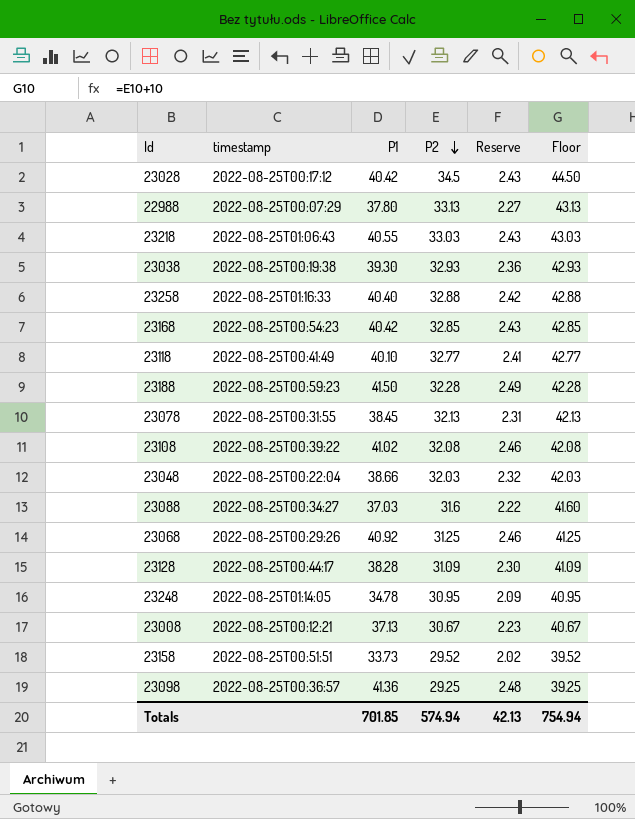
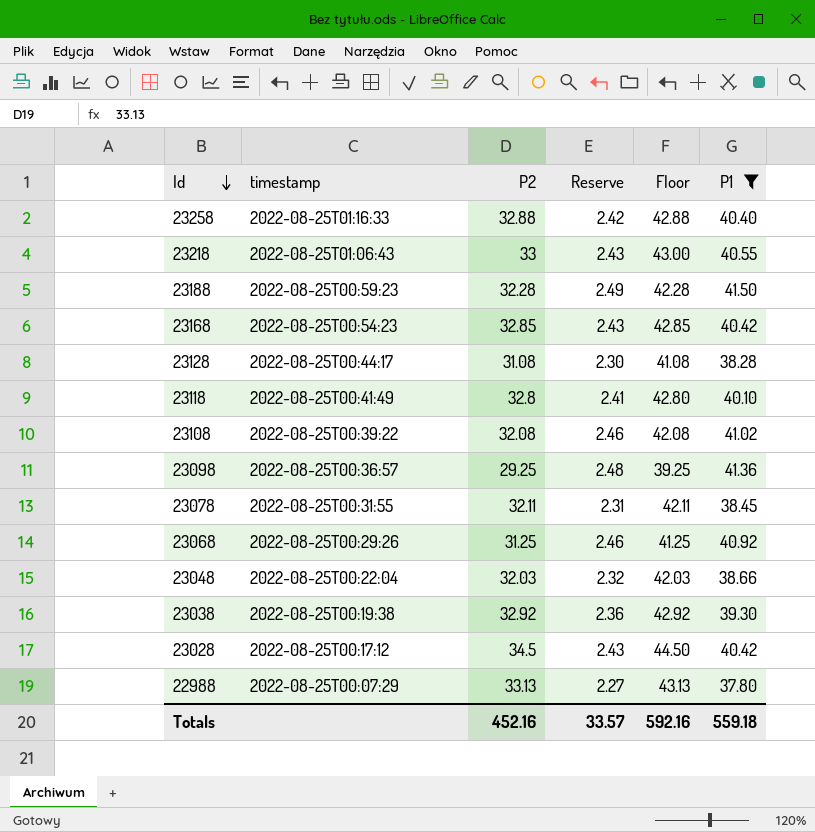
filter: none -> P1 >= 37.80
row order: P2 descending -> Id descending
column P1 | position: 3 -> 6
23218 | P2: 33.03 -> 33
23218 | Floor: 43.03 -> 43.00
23128 | P2: 31.09 -> 31.08
23128 | Floor: 41.09 -> 41.08
23118 | P2: 32.77 -> 32.8
23118 | Floor: 42.77 -> 42.80
23078 | P2: 32.13 -> 32.11
23078 | Floor: 42.13 -> 42.11
23038 | P2: 32.93 -> 32.92
23038 | Floor: 42.93 -> 42.92
Totals | P2: 574.94 -> 452.16
Totals | Reserve: 42.13 -> 33.57
Totals | Floor: 754.94 -> 592.16
Totals | P1: 701.85 -> 559.18

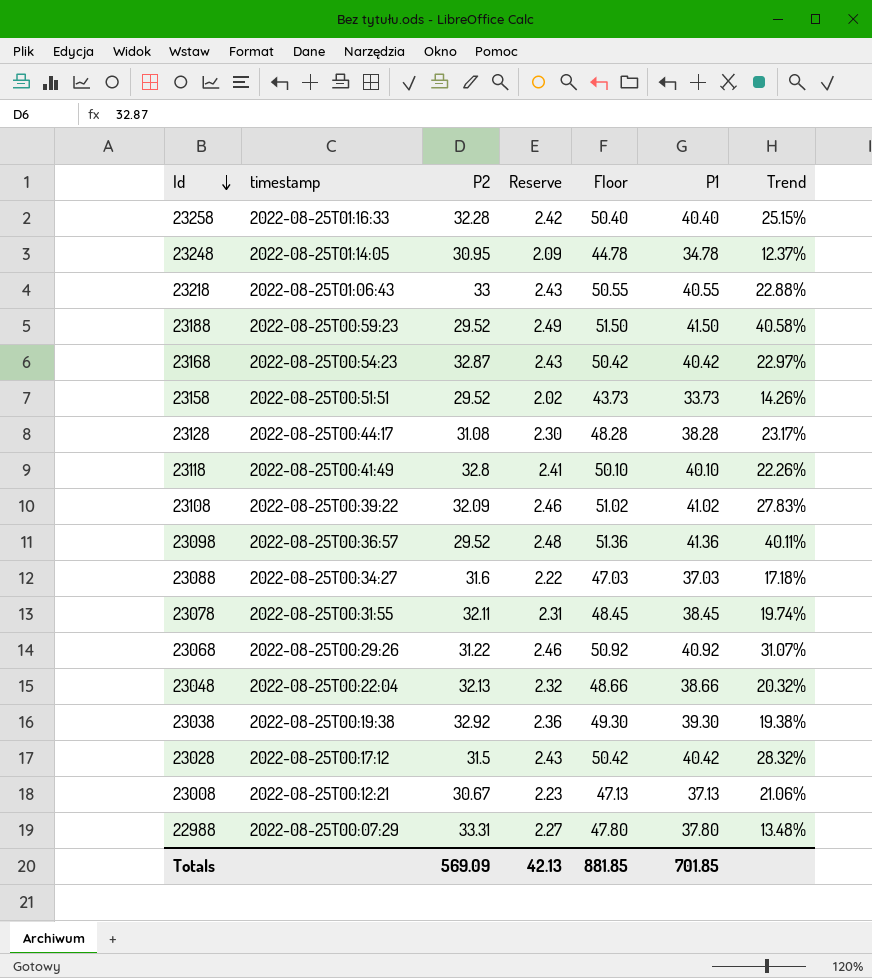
filter: P1 >= 37.80 -> none
column Floor | formula: [P2] + 10 -> [P1] + 10
column Trend | formula: none -> ([P1] - [P2]) / [P2]
23258 | P2: 32.88 -> 32.28
23188 | P2: 32.28 -> 29.52
23168 | P2: 32.85 -> 32.87
23108 | P2: 32.08 -> 32.09
23098 | P2: 29.25 -> 29.52
23068 | P2: 31.25 -> 31.22
23048 | P2: 32.03 -> 32.13
23028 | P2: 34.5 -> 31.5
22988 | P2: 33.13 -> 33.31
Totals | P2: 452.16 -> 569.09
Totals | Reserve: 33.57 -> 42.13
Totals | Floor: 592.16 -> 881.85
Totals | P1: 559.18 -> 701.85

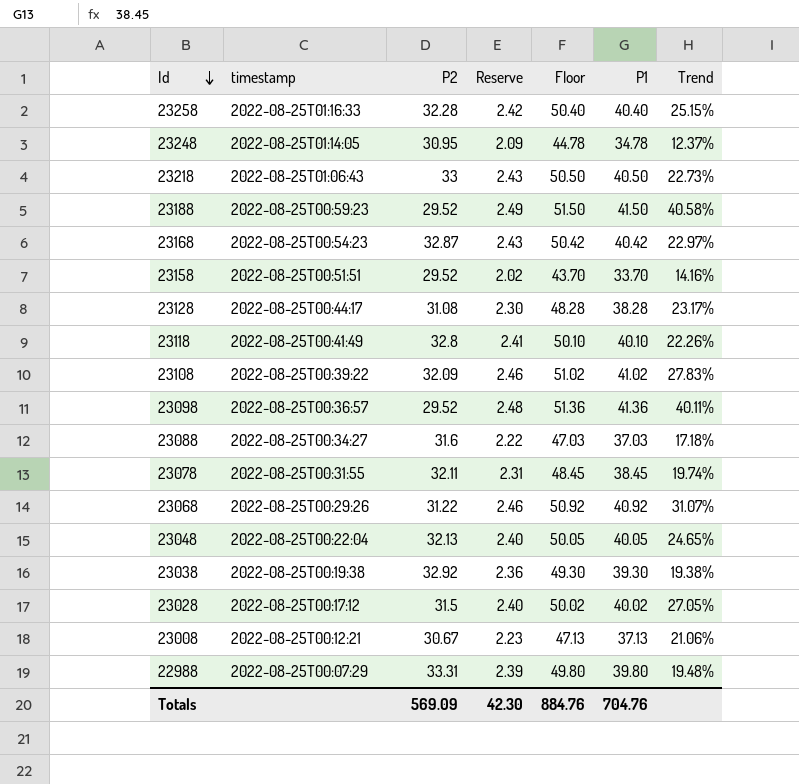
23218 | Floor: 50.55 -> 50.50
23218 | P1: 40.55 -> 40.50
23218 | Trend: 22.88% -> 22.73%
23158 | Floor: 43.73 -> 43.70
23158 | P1: 33.73 -> 33.70
23158 | Trend: 14.26% -> 14.16%
23048 | Reserve: 2.32 -> 2.40
23048 | Floor: 48.66 -> 50.05
23048 | P1: 38.66 -> 40.05
23048 | Trend: 20.32% -> 24.65%
23028 | Reserve: 2.43 -> 2.40
23028 | Floor: 50.42 -> 50.02
23028 | P1: 40.42 -> 40.02
23028 | Trend: 28.32% -> 27.05%
22988 | Reserve: 2.27 -> 2.39
22988 | Floor: 47.80 -> 49.80
22988 | P1: 37.80 -> 39.80
22988 | Trend: 13.48% -> 19.48%
Totals | Reserve: 42.13 -> 42.30
Totals | Floor: 881.85 -> 884.76
Totals | P1: 701.85 -> 704.76

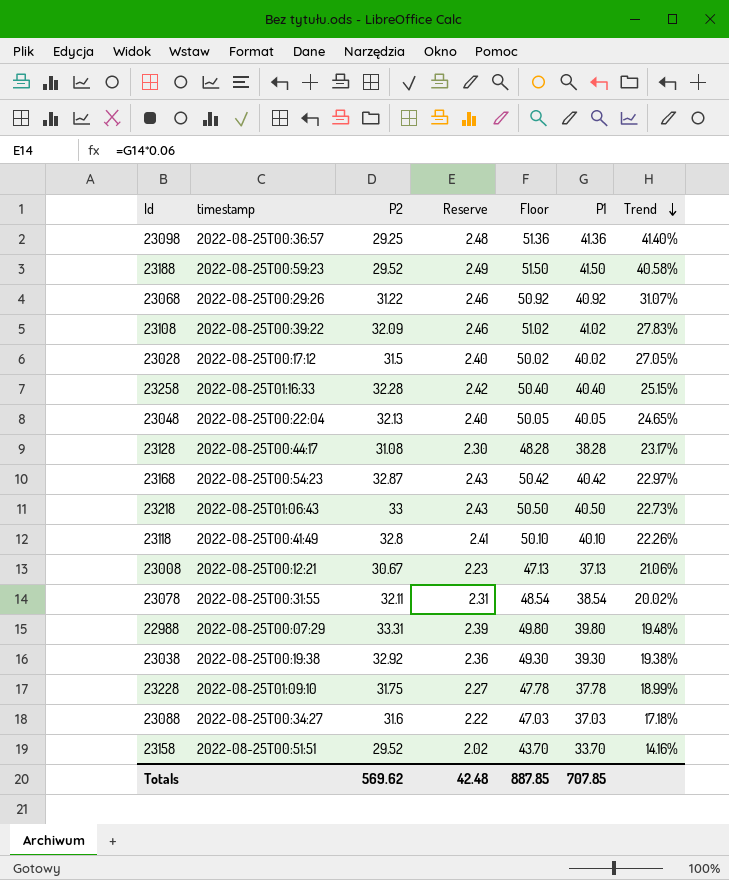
row order: Id descending -> Trend descending
row 23248: 2022-08-25T01:14:05 | 30.95 | 2.09 | 44.78 | 34.78 | 12.37% -> none
23098 | P2: 29.52 -> 29.25
23098 | Trend: 40.11% -> 41.40%
23078 | Floor: 48.45 -> 48.54
23078 | P1: 38.45 -> 38.54
23078 | Trend: 19.74% -> 20.02%
row 23228: none -> 2022-08-25T01:09:10 | 31.75 | 2.27 | 47.78 | 37.78 | 18.99%
Totals | P2: 569.09 -> 569.62
Totals | Reserve: 42.30 -> 42.48
Totals | Floor: 884.76 -> 887.85
Totals | P1: 704.76 -> 707.85

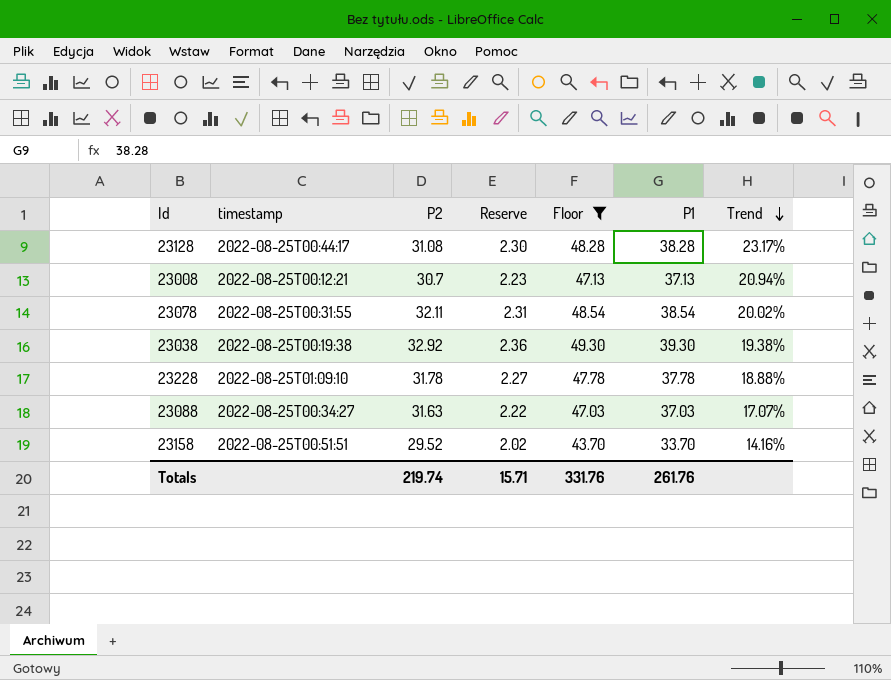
filter: none -> Floor <= 49.30
23008 | P2: 30.67 -> 30.7
23008 | Trend: 21.06% -> 20.94%
23228 | P2: 31.75 -> 31.78
23228 | Trend: 18.99% -> 18.88%
23088 | P2: 31.6 -> 31.63
23088 | Trend: 17.18% -> 17.07%
Totals | P2: 569.62 -> 219.74
Totals | Reserve: 42.48 -> 15.71
Totals | Floor: 887.85 -> 331.76
Totals | P1: 707.85 -> 261.76

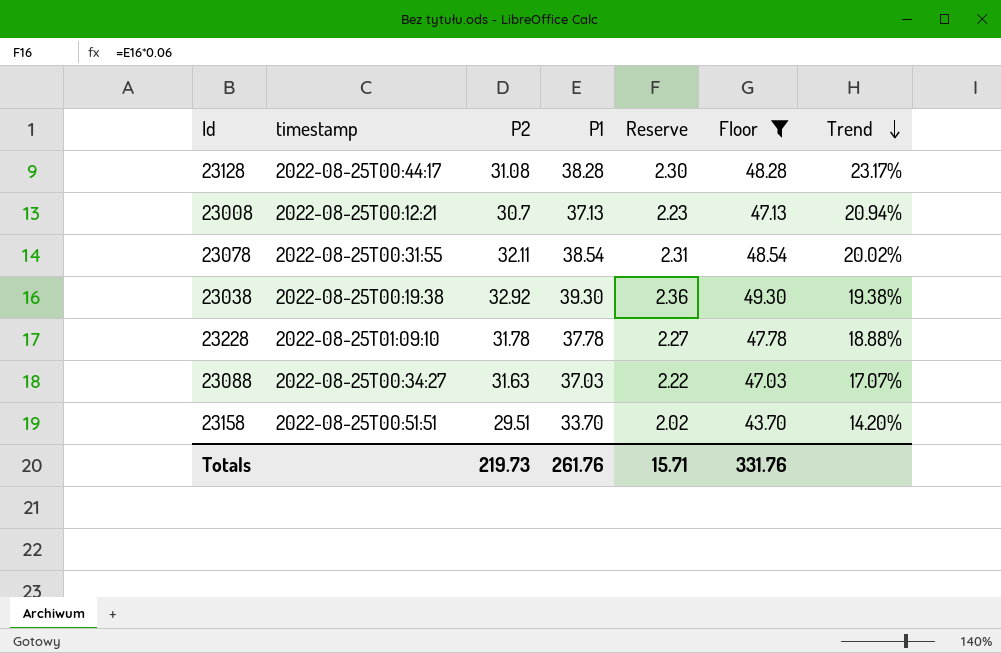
column P1 | position: 6 -> 4
23158 | P2: 29.52 -> 29.51
23158 | Trend: 14.16% -> 14.20%
Totals | P2: 219.74 -> 219.73

